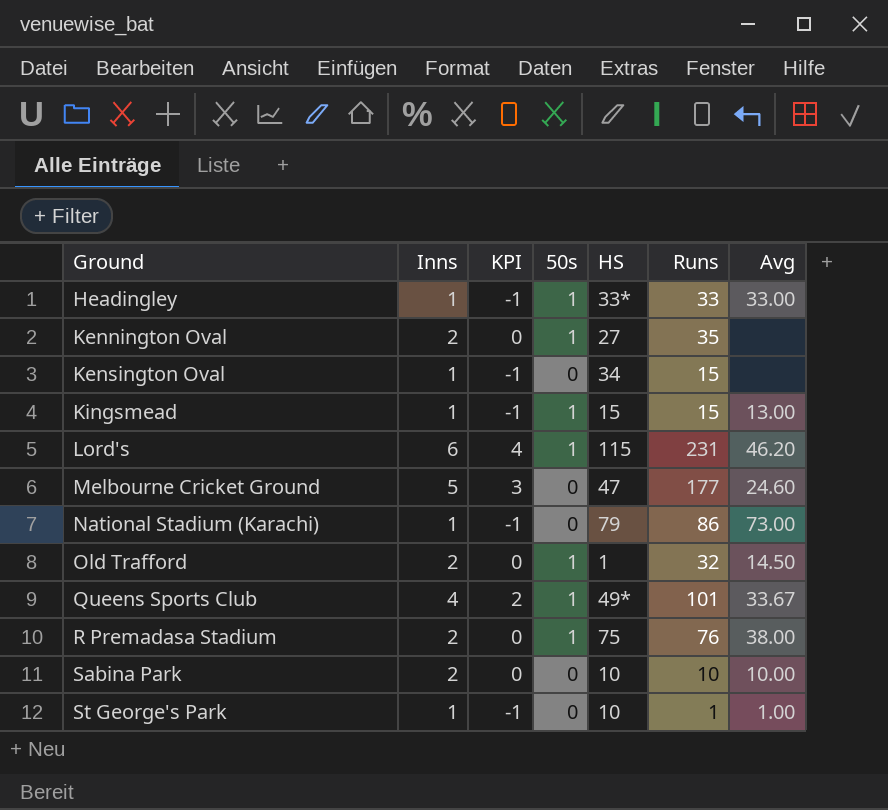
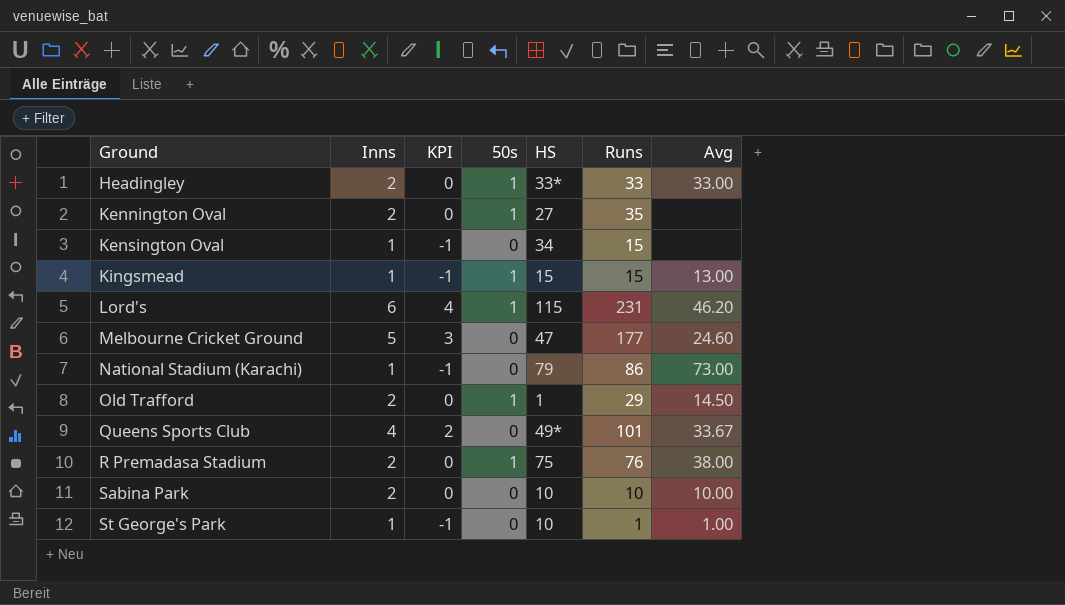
Headingley | Inns: 1 -> 2
Headingley | KPI: -1 -> 0
Old Trafford | Runs: 32 -> 29
Queens Sports Club | 50s: 1 -> 0

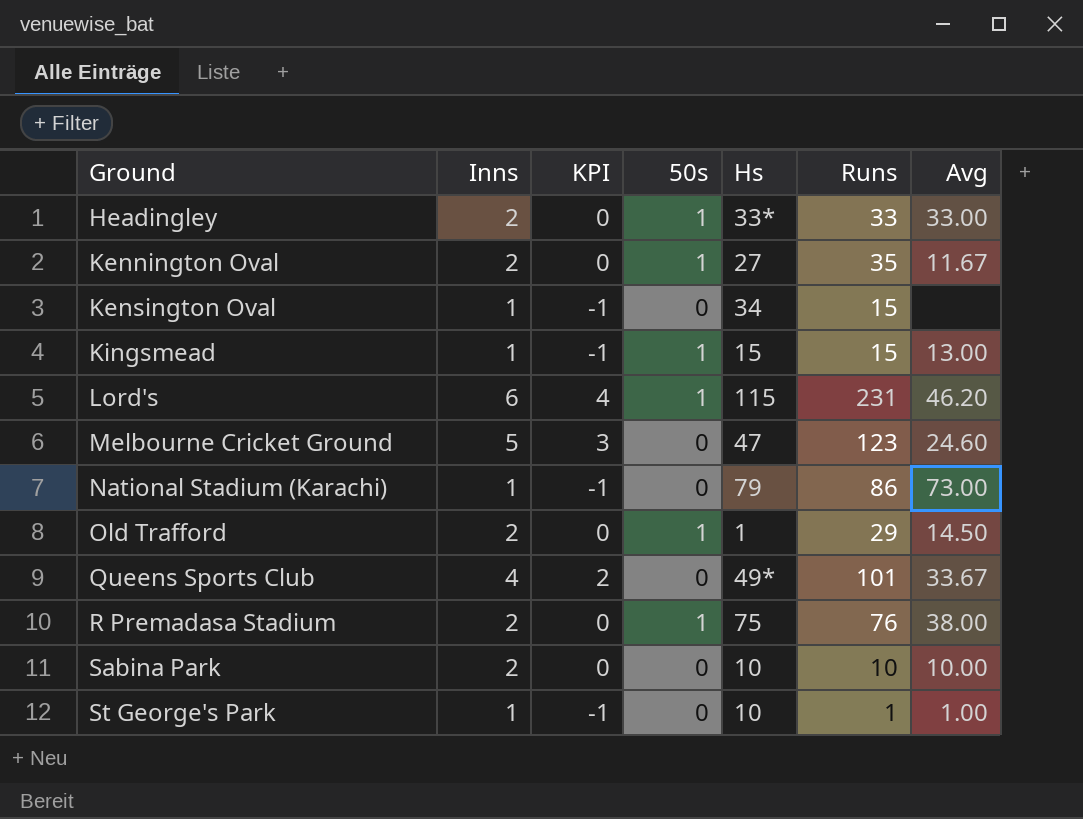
column name: HS -> Hs
Kennington Oval | Avg: none -> 11.67
Melbourne Cricket Ground | Runs: 177 -> 123

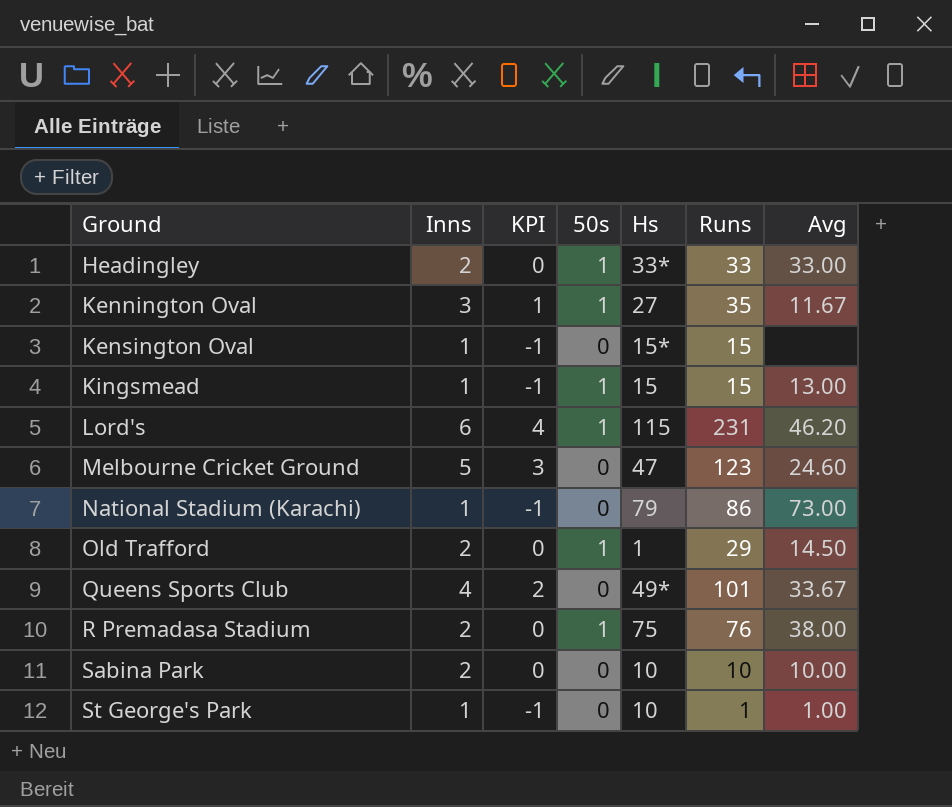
Kennington Oval | Inns: 2 -> 3
Kennington Oval | KPI: 0 -> 1
Kensington Oval | Hs: 34 -> 15*

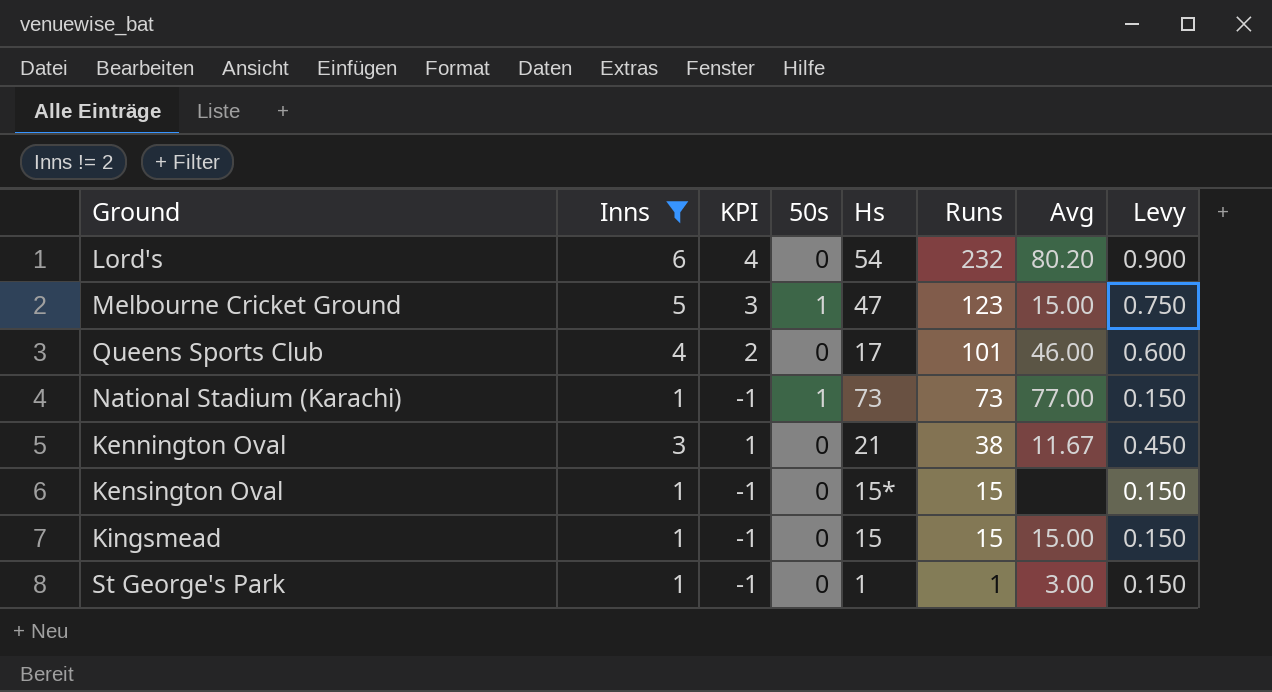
filter: none -> Inns != 2
row order: Ground ascending -> Runs descending
column Levy | formula: none -> [Inns] * 0.15
Lord's | 50s: 1 -> 0
Lord's | Hs: 115 -> 54
Lord's | Runs: 231 -> 232
Lord's | Avg: 46.20 -> 80.20
Melbourne Cricket Ground | 50s: 0 -> 1
Melbourne Cricket Ground | Avg: 24.60 -> 15.00
Queens Sports Club | Hs: 49* -> 17
Queens Sports Club | Avg: 33.67 -> 46.00
National Stadium (Karachi) | 50s: 0 -> 1
National Stadium (Karachi) | Hs: 79 -> 73
National Stadium (Karachi) | Runs: 86 -> 73
National Stadium (Karachi) | Avg: 73.00 -> 77.00
Kennington Oval | 50s: 1 -> 0
Kennington Oval | Hs: 27 -> 21
Kennington Oval | Runs: 35 -> 38
Kingsmead | 50s: 1 -> 0
Kingsmead | Avg: 13.00 -> 15.00
St George's Park | Hs: 10 -> 1
St George's Park | Avg: 1.00 -> 3.00

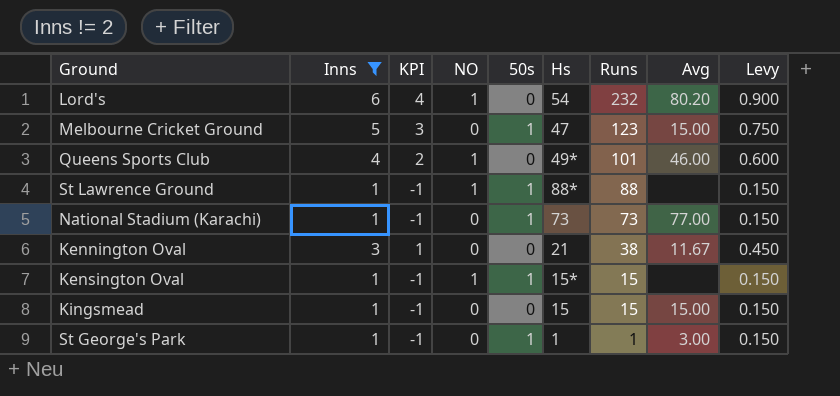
column NO | position: none -> 4
Queens Sports Club | Hs: 17 -> 49*
row St Lawrence Ground: none -> 1 | -1 | 1 | 1 | 88* | 88 | none | 0.150
Kensington Oval | 50s: 0 -> 1
St George's Park | 50s: 0 -> 1

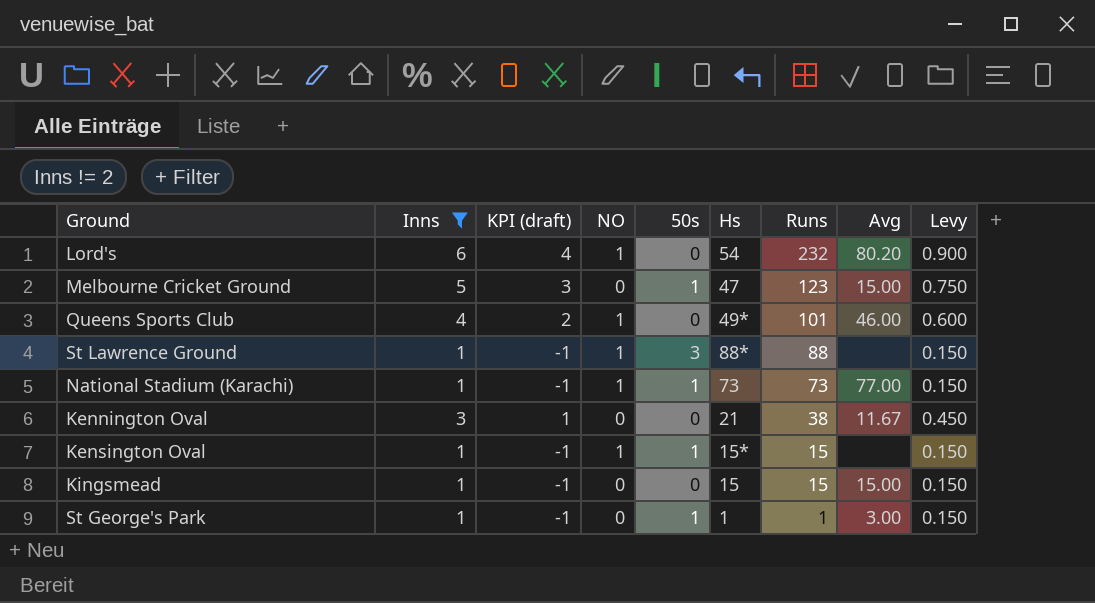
column name: KPI -> KPI (draft)
St Lawrence Ground | 50s: 1 -> 3
National Stadium (Karachi) | NO: 0 -> 1

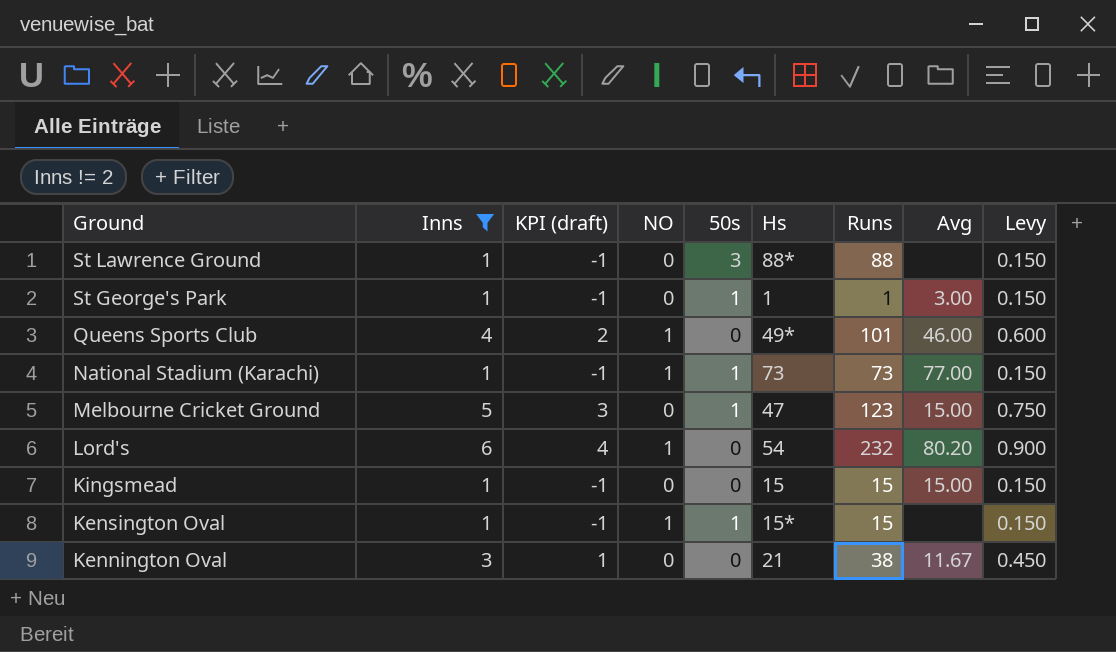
row order: Runs descending -> Ground descending
St Lawrence Ground | NO: 1 -> 0

